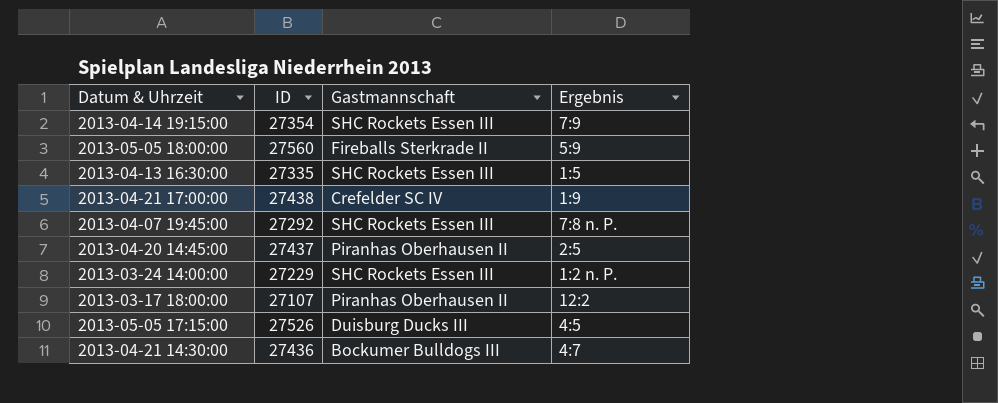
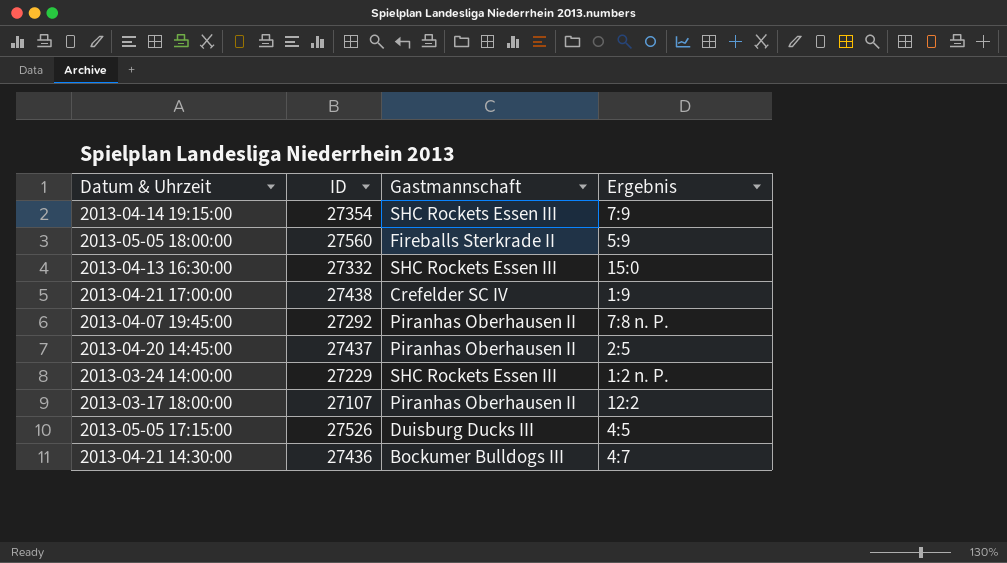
2013-04-13 16:30:00 | ID: 27335 -> 27332
2013-04-13 16:30:00 | Ergebnis: 1:5 -> 15:0
2013-04-07 19:45:00 | Gastmannschaft: SHC Rockets Essen III -> Piranhas Oberhausen II

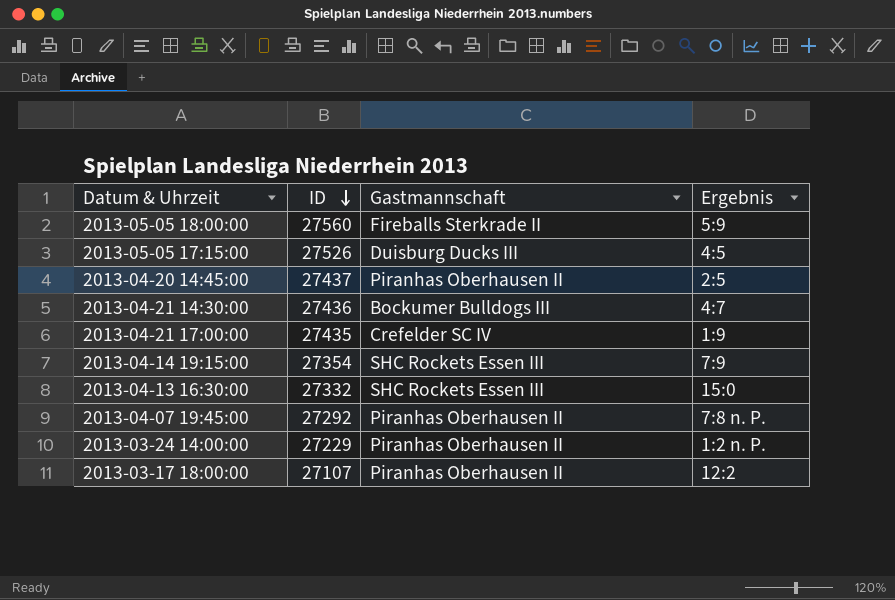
row order: none -> ID descending
2013-04-21 17:00:00 | ID: 27438 -> 27435
2013-03-24 14:00:00 | Gastmannschaft: SHC Rockets Essen III -> Piranhas Oberhausen II

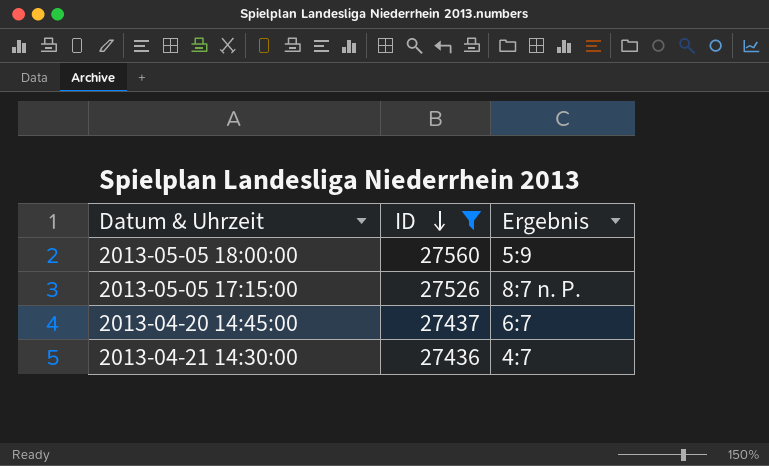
filter: none -> ID >= 27436
column Gastmannschaft | position: 3 -> none
2013-05-05 17:15:00 | Ergebnis: 4:5 -> 8:7 n. P.
2013-04-20 14:45:00 | Ergebnis: 2:5 -> 6:7

